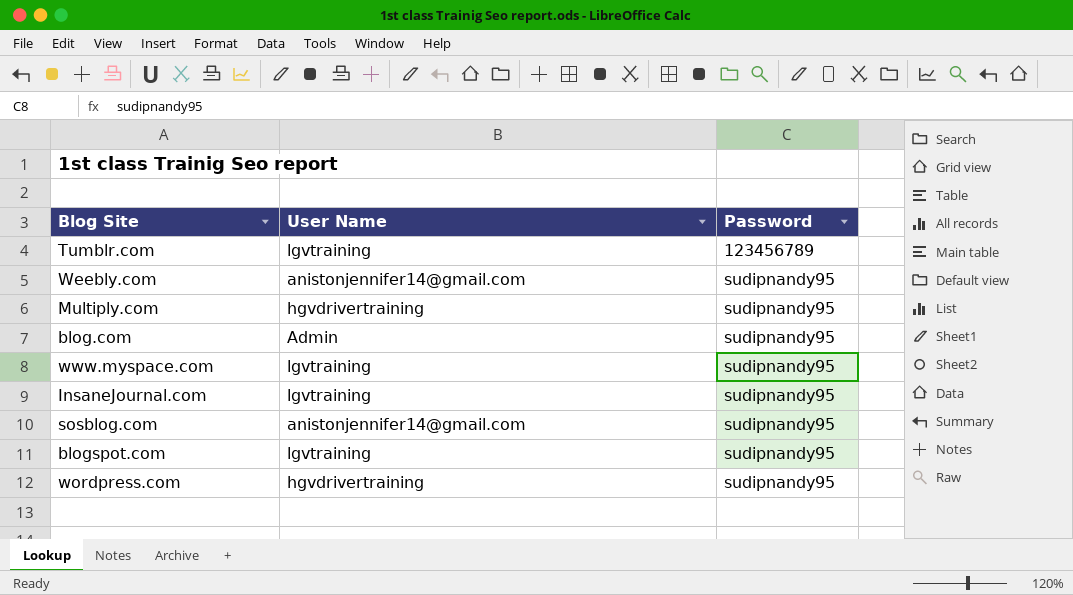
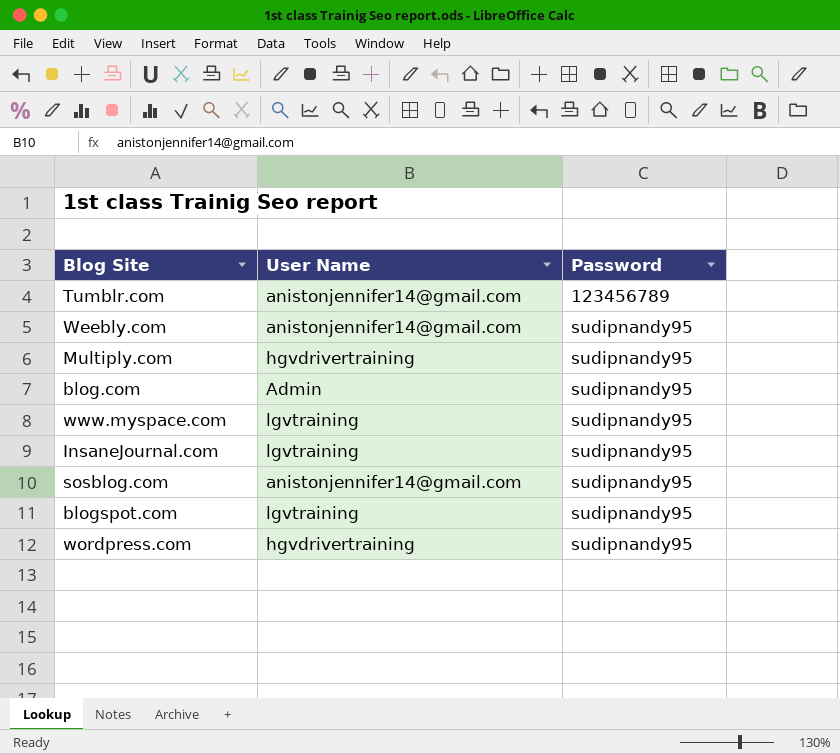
Tumblr.com | User Name: lgvtraining -> anistonjennifer14@gmail.com

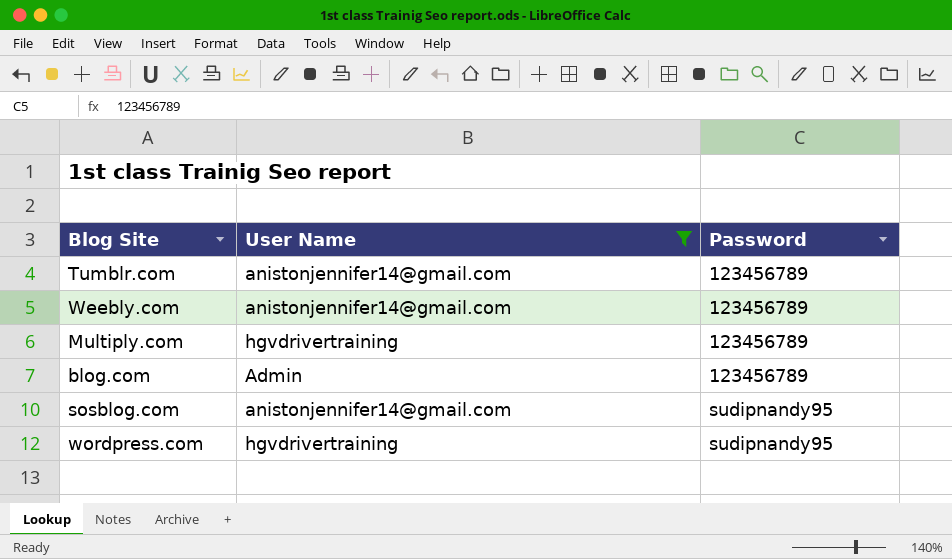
filter: none -> User Name != lgvtraining
Weebly.com | Password: sudipnandy95 -> 123456789
Multiply.com | Password: sudipnandy95 -> 123456789
blog.com | Password: sudipnandy95 -> 123456789

